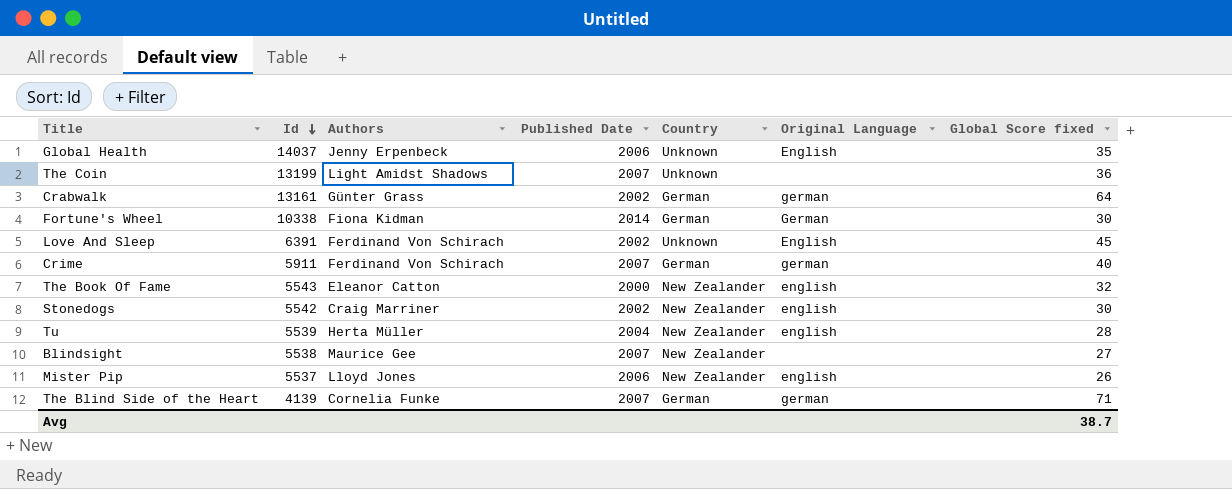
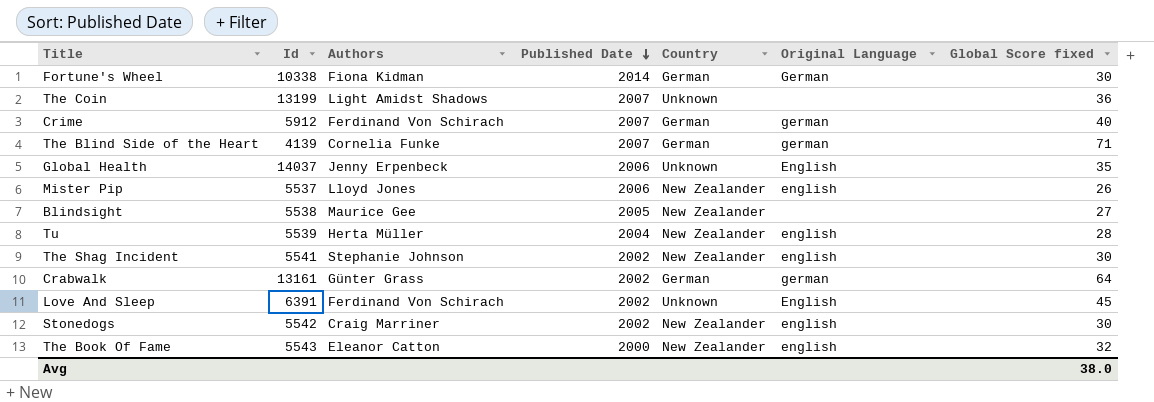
row order: Id descending -> Published Date descending
Crime | Id: 5911 -> 5912
Blindsight | Published Date: 2007 -> 2005
row The Shag Incident: none -> 5541 | Stephanie Johnson | 2002 | New Zealander | english | 30
Avg | Global Score fixed: 38.7 -> 38.0

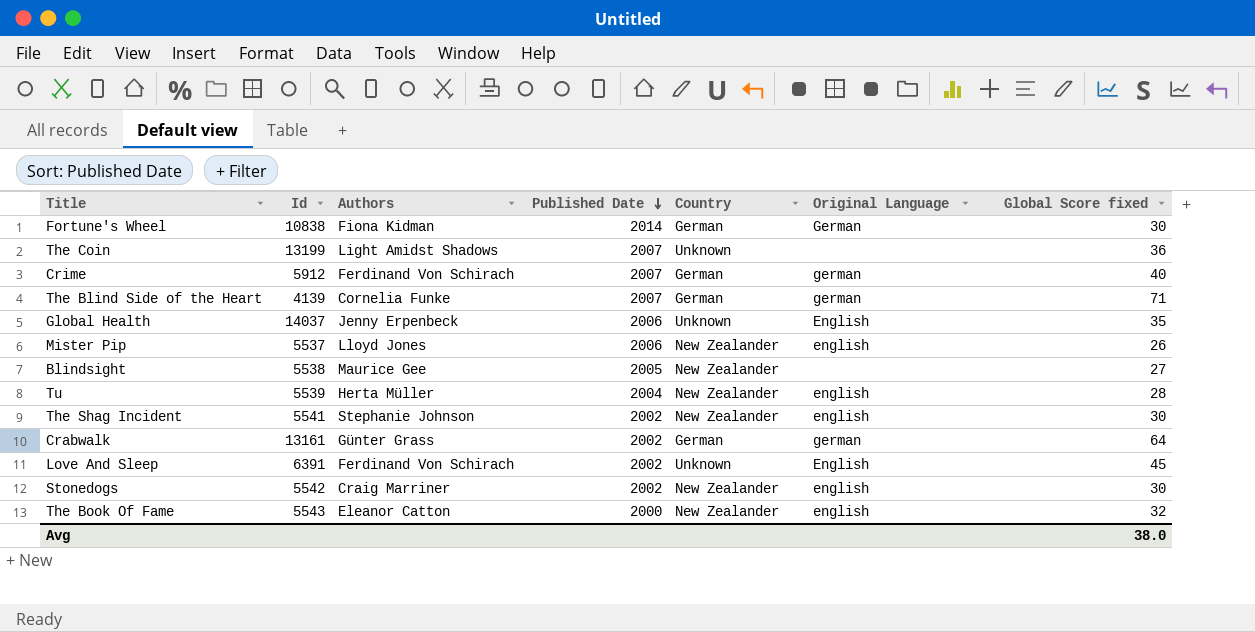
Fortune's Wheel | Id: 10338 -> 10838

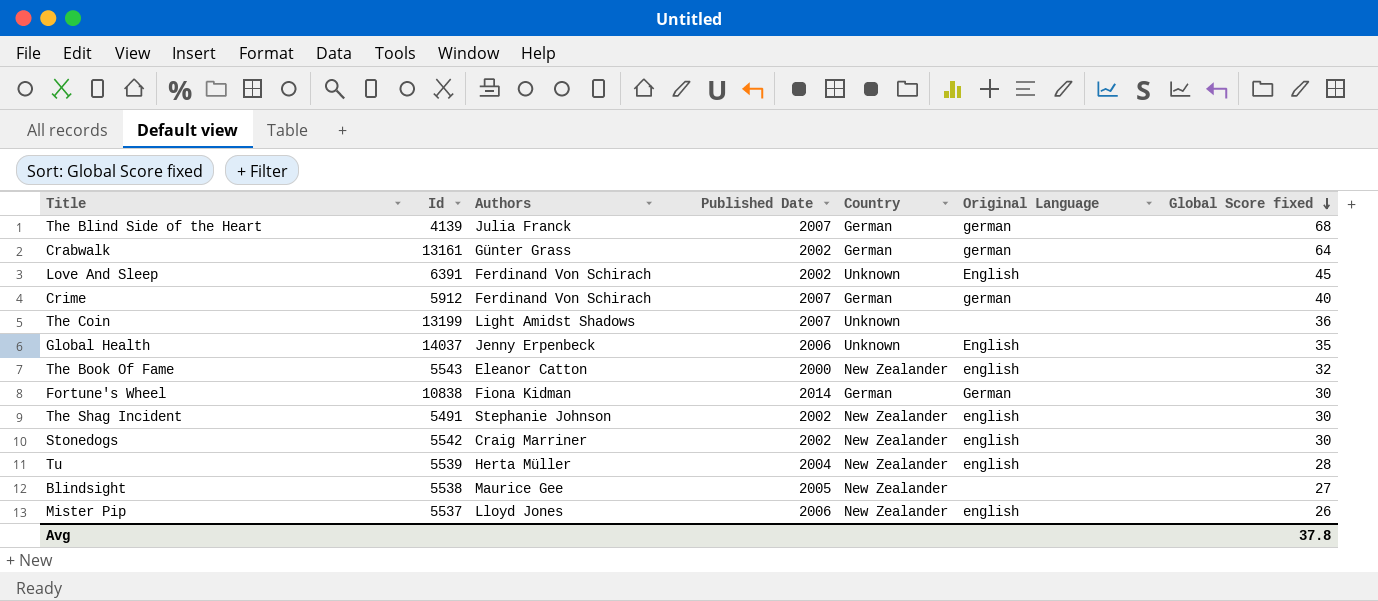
row order: Published Date descending -> Global Score fixed descending
The Blind Side of the Heart | Authors: Cornelia Funke -> Julia Franck
The Blind Side of the Heart | Global Score fixed: 71 -> 68
The Shag Incident | Id: 5541 -> 5491
Avg | Global Score fixed: 38.0 -> 37.8

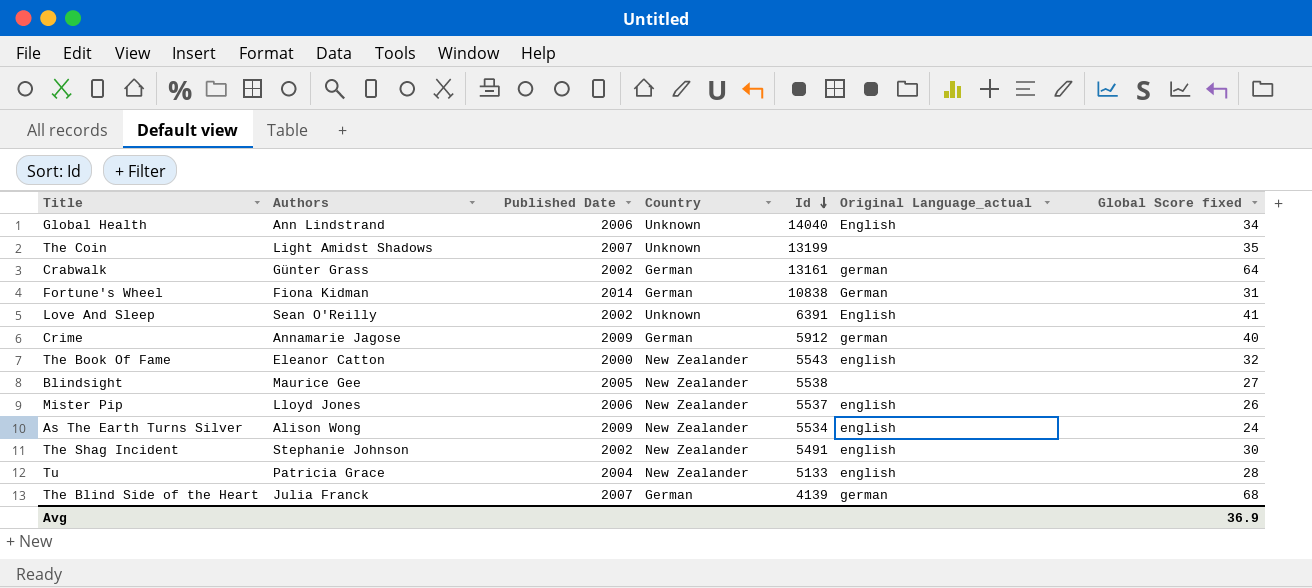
row order: Global Score fixed descending -> Id descending
column Id | position: 2 -> 5
column name: Original Language -> Original Language_actual
row Stonedogs: 5542 | Craig Marriner | 2002 | New Zealander | english | 30 -> none
Global Health | Authors: Jenny Erpenbeck -> Ann Lindstrand
Global Health | Id: 14037 -> 14040
Global Health | Global Score fixed: 35 -> 34
The Coin | Global Score fixed: 36 -> 35
Fortune's Wheel | Global Score fixed: 30 -> 31
Love And Sleep | Authors: Ferdinand Von Schirach -> Sean O'Reilly
Love And Sleep | Global Score fixed: 45 -> 41
Crime | Authors: Ferdinand Von Schirach -> Annamarie Jagose
Crime | Published Date: 2007 -> 2009
row As The Earth Turns Silver: none -> Alison Wong | 2009 | New Zealander | 5534 | english | 24
Tu | Authors: Herta Müller -> Patricia Grace
Tu | Id: 5539 -> 5133
Avg | Global Score fixed: 37.8 -> 36.9

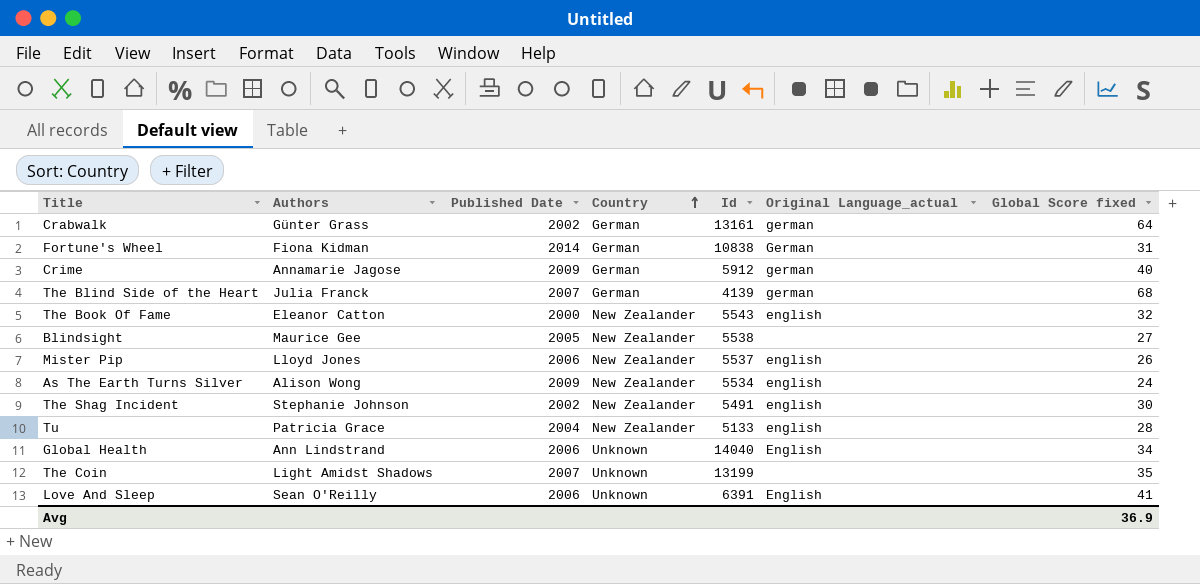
row order: Id descending -> Country ascending
Love And Sleep | Published Date: 2002 -> 2006

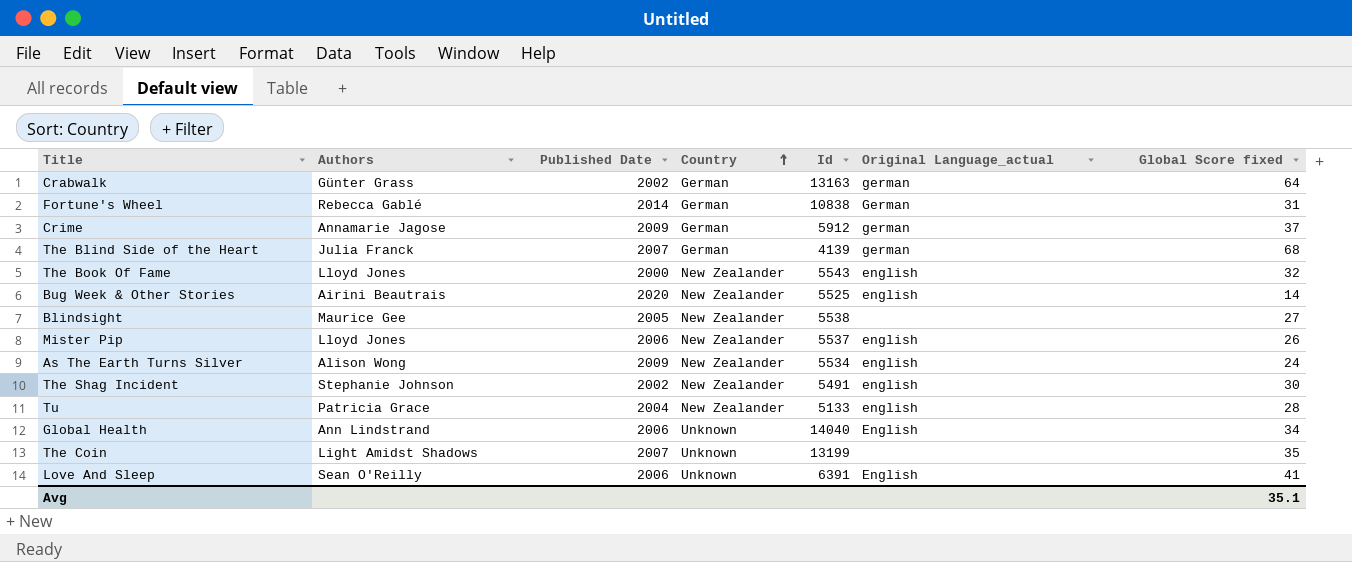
Crabwalk | Id: 13161 -> 13163
Fortune's Wheel | Authors: Fiona Kidman -> Rebecca Gablé
Crime | Global Score fixed: 40 -> 37
The Book Of Fame | Authors: Eleanor Catton -> Lloyd Jones
row Bug Week & Other Stories: none -> Airini Beautrais | 2020 | New Zealander | 5525 | english | 14
Avg | Global Score fixed: 36.9 -> 35.1

